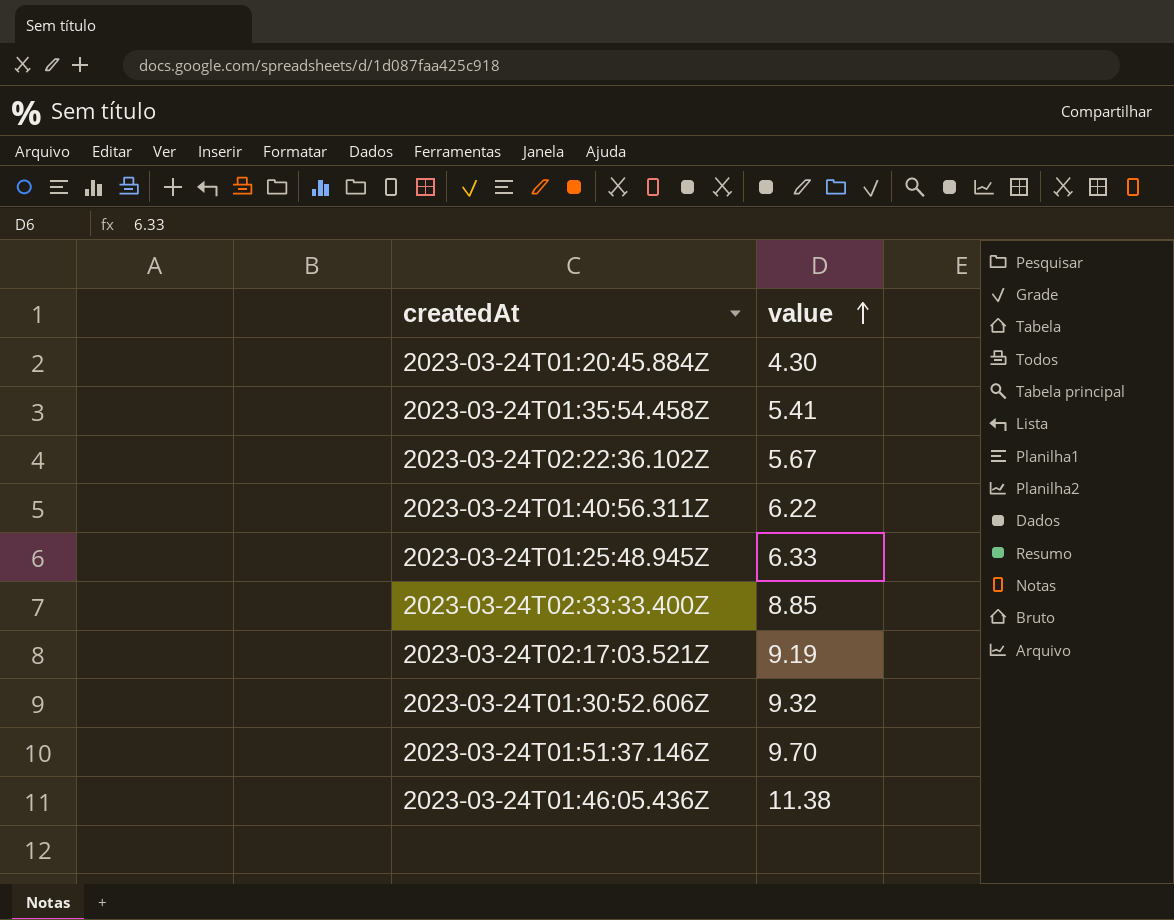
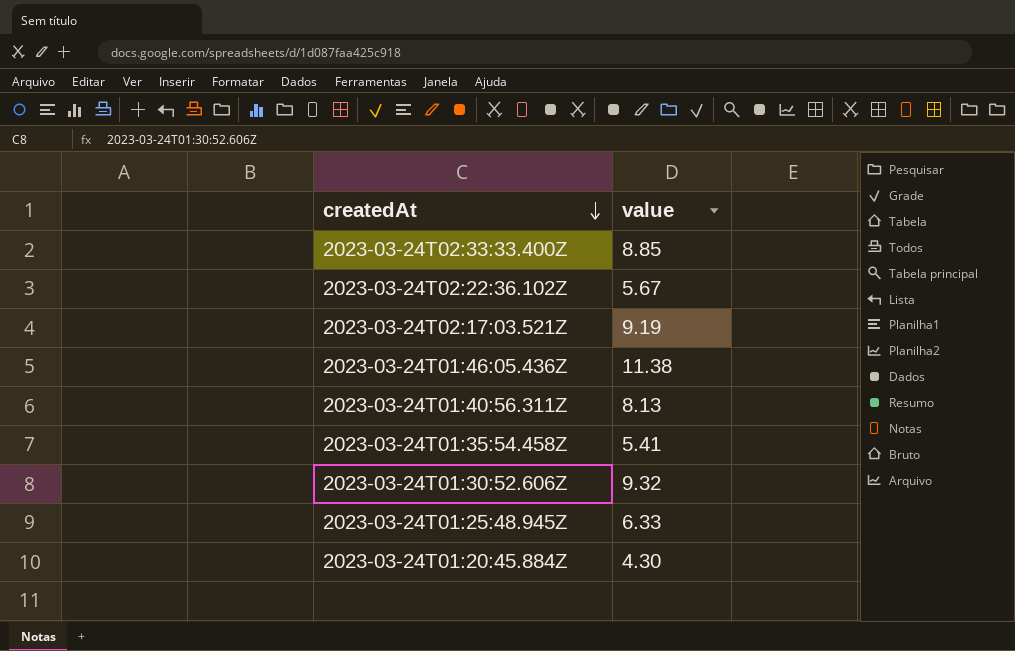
row order: value ascending -> createdAt descending
row 2023-03-24T01:51:37.146Z: 9.70 -> none
2023-03-24T01:40:56.311Z | value: 6.22 -> 8.13

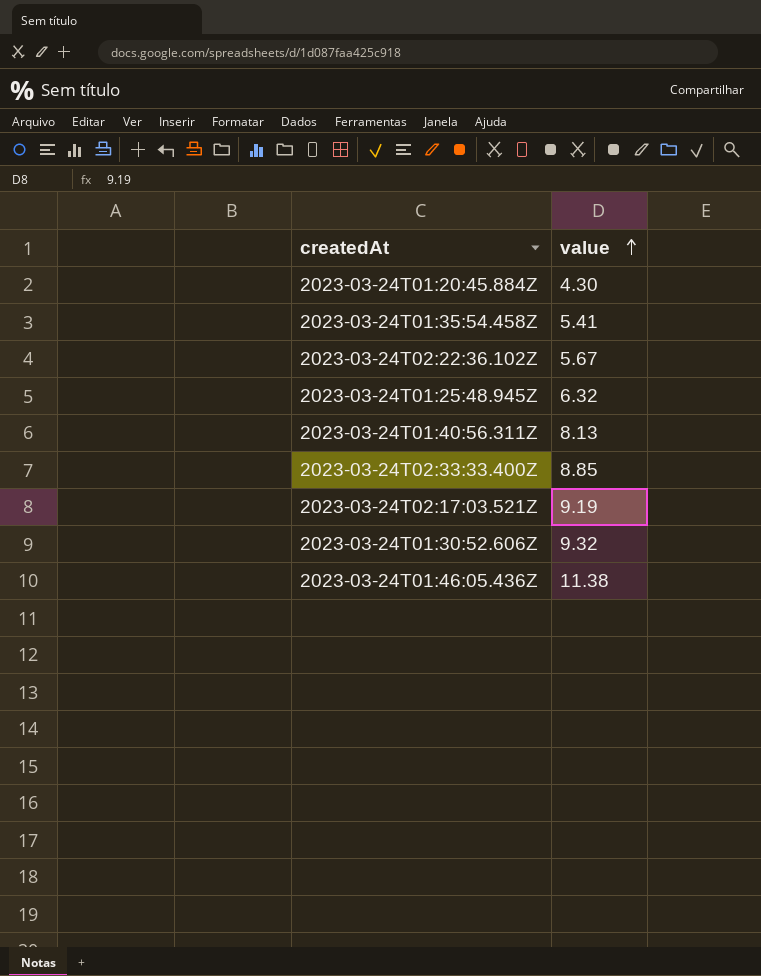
row order: createdAt descending -> value ascending
2023-03-24T01:25:48.945Z | value: 6.33 -> 6.32

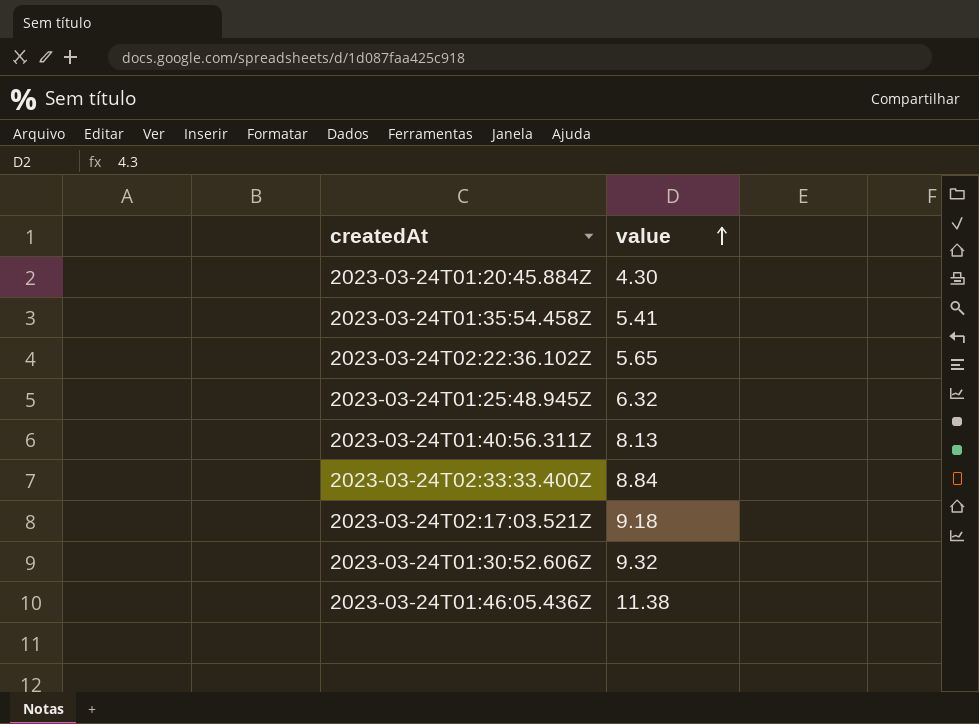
2023-03-24T02:22:36.102Z | value: 5.67 -> 5.65
2023-03-24T02:33:33.400Z | value: 8.85 -> 8.84
2023-03-24T02:17:03.521Z | value: 9.19 -> 9.18

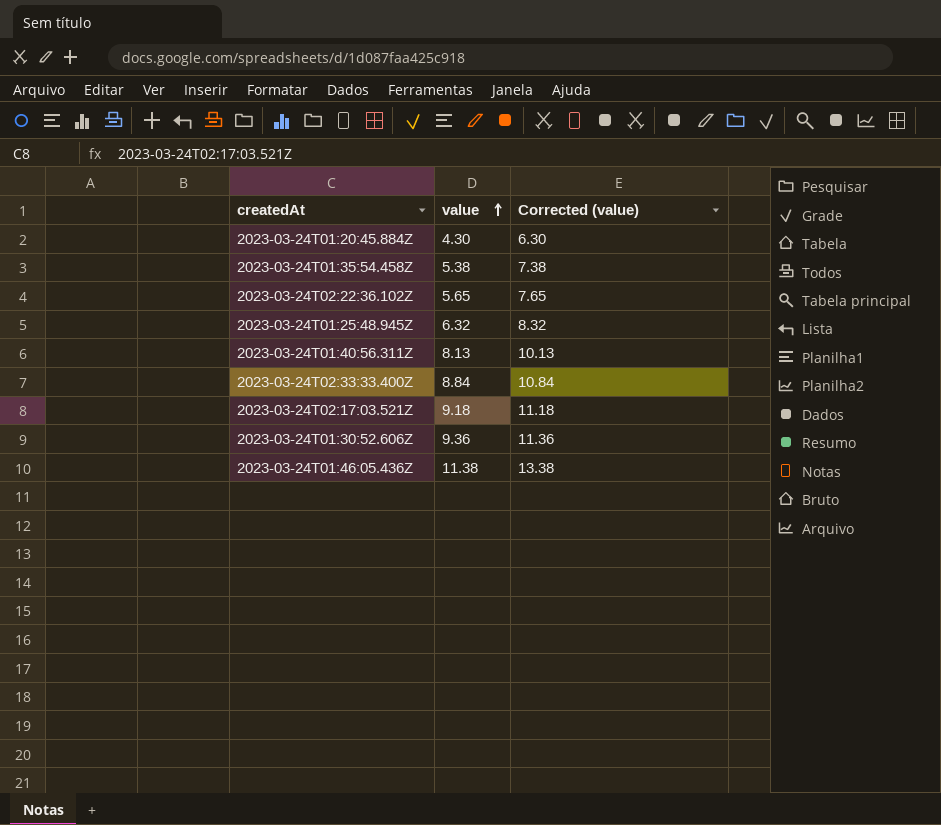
column Corrected (value) | formula: none -> [value] + 2
2023-03-24T01:35:54.458Z | value: 5.41 -> 5.38
2023-03-24T01:30:52.606Z | value: 9.32 -> 9.36

